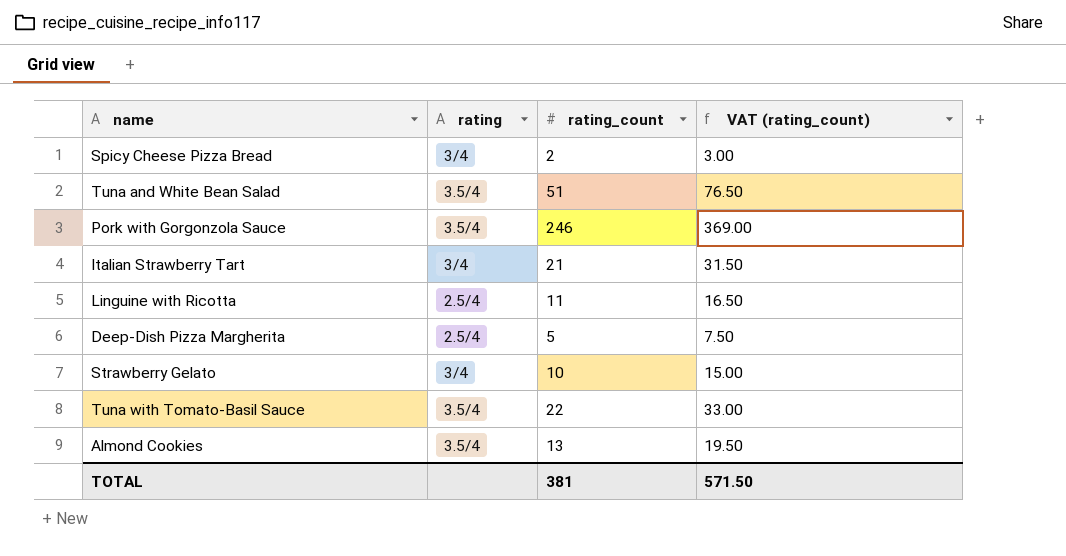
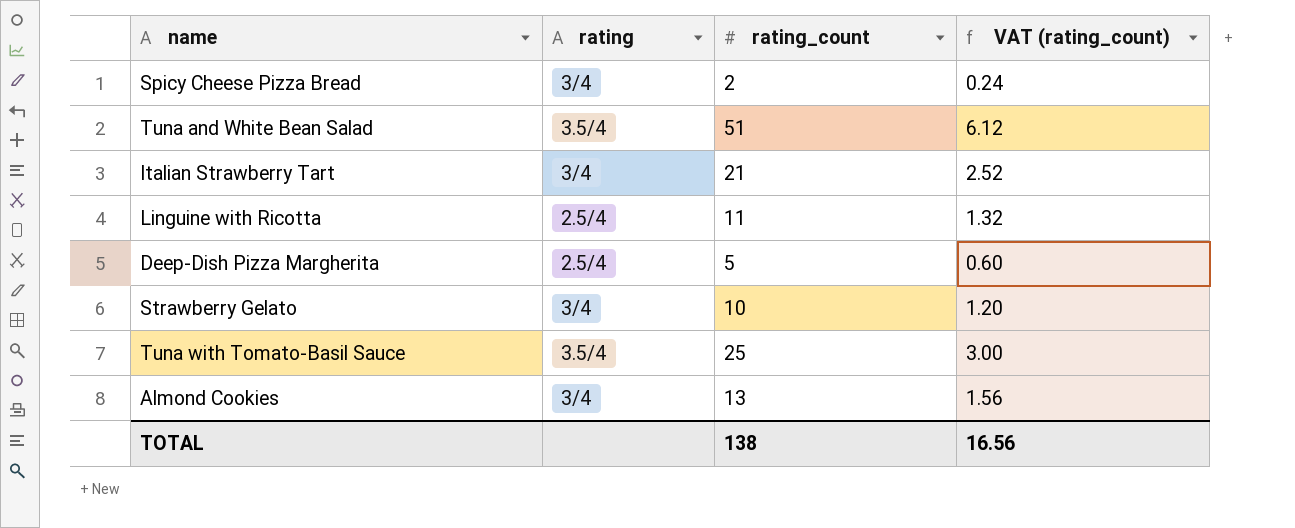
column VAT (rating_count) | formula: [rating_count] * 1.5 -> [rating_count] * 0.12
row Pork with Gorgonzola Sauce: 3.5/4 | 246 | 369.00 -> none
Tuna with Tomato-Basil Sauce | rating_count: 22 -> 25
Almond Cookies | rating: 3.5/4 -> 3/4
TOTAL | rating_count: 381 -> 138
TOTAL | VAT (rating_count): 571.50 -> 16.56

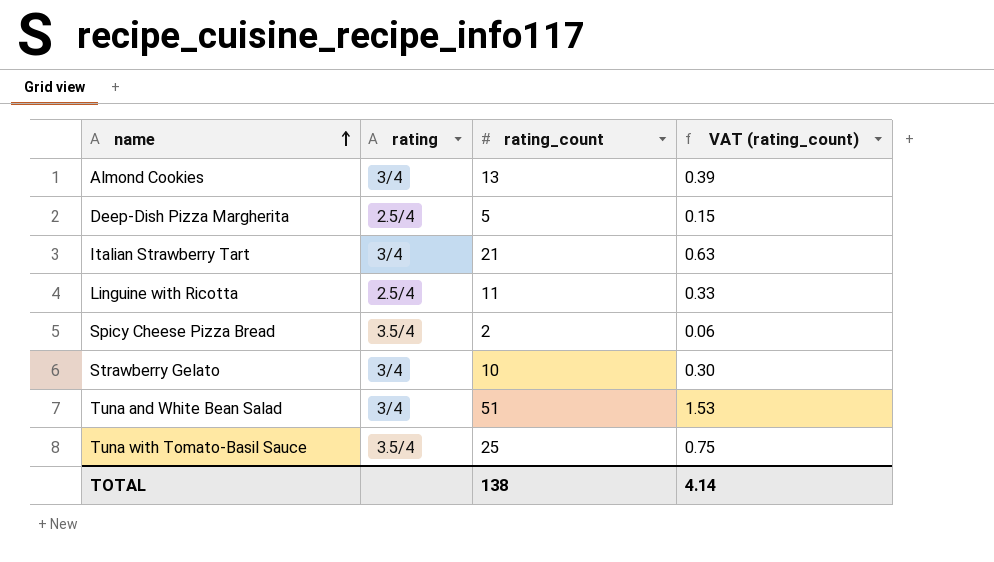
row order: none -> name ascending
column VAT (rating_count) | formula: [rating_count] * 0.12 -> [rating_count] * 0.03
Spicy Cheese Pizza Bread | rating: 3/4 -> 3.5/4
Tuna and White Bean Salad | rating: 3.5/4 -> 3/4
TOTAL | VAT (rating_count): 16.56 -> 4.14

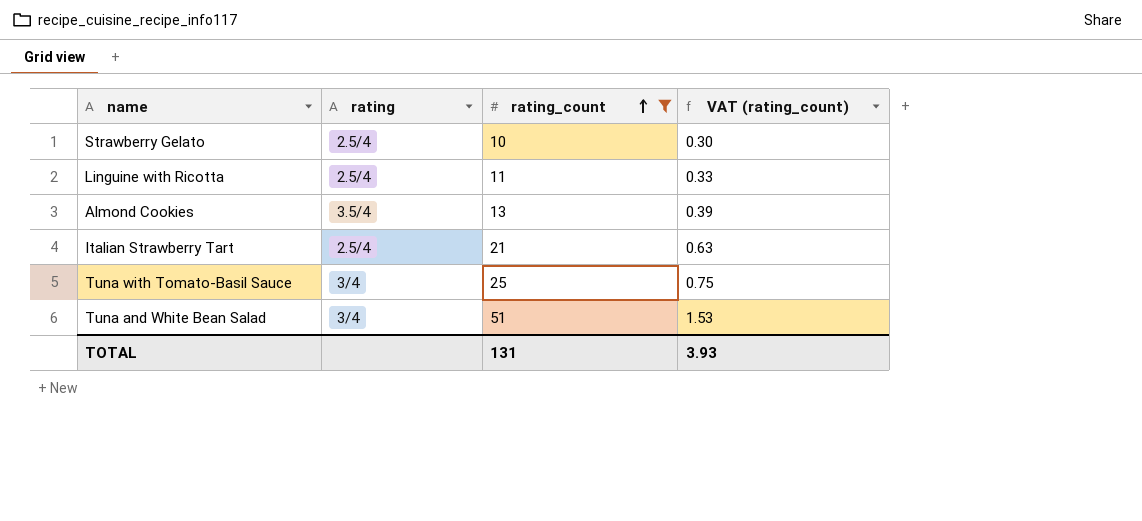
filter: none -> rating_count >= 10
row order: name ascending -> rating_count ascending
Strawberry Gelato | rating: 3/4 -> 2.5/4
Almond Cookies | rating: 3/4 -> 3.5/4
Italian Strawberry Tart | rating: 3/4 -> 2.5/4
Tuna with Tomato-Basil Sauce | rating: 3.5/4 -> 3/4
TOTAL | rating_count: 138 -> 131
TOTAL | VAT (rating_count): 4.14 -> 3.93

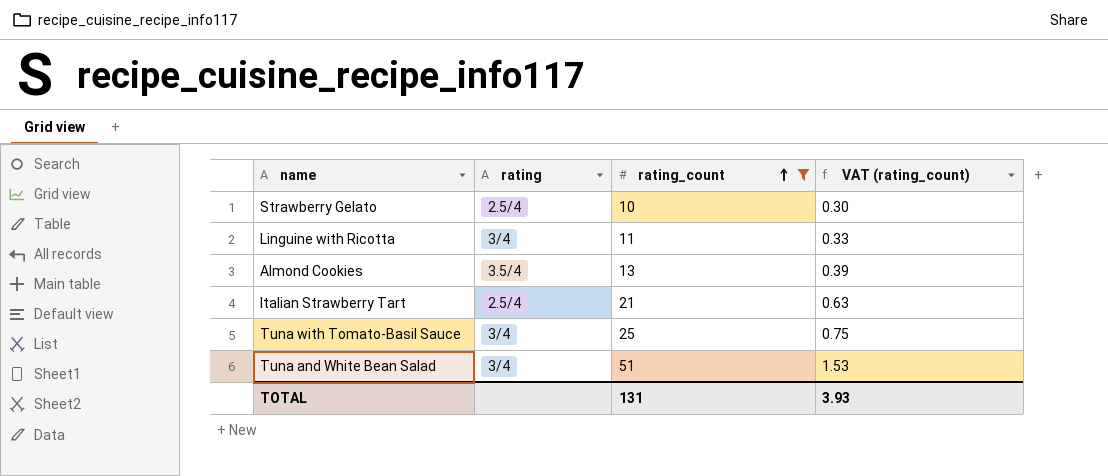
Linguine with Ricotta | rating: 2.5/4 -> 3/4

